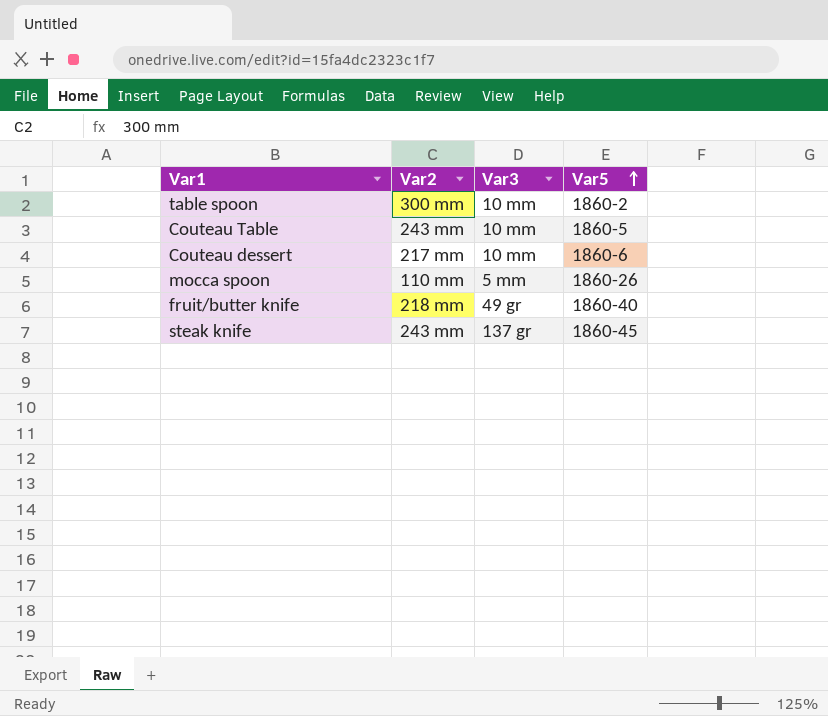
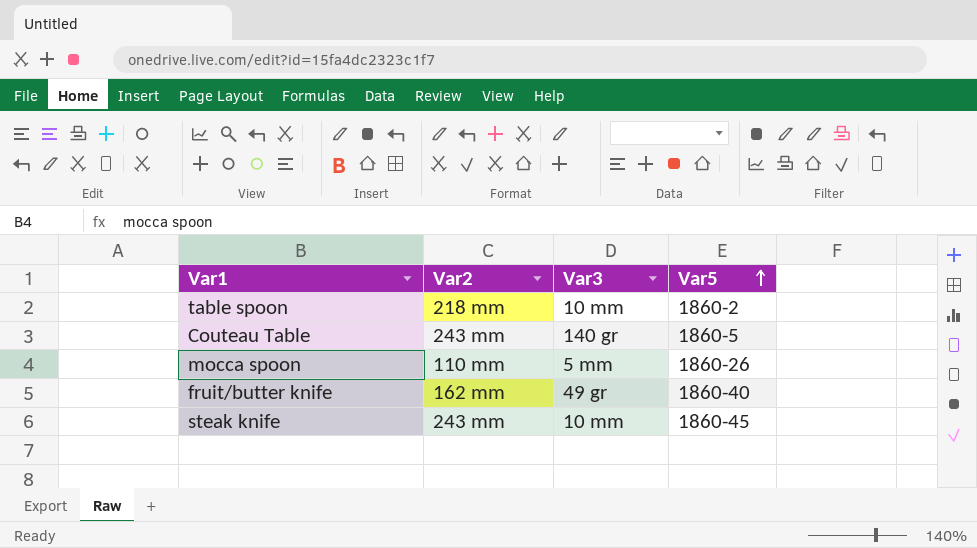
row Couteau dessert: 217 mm | 10 mm | 1860-6 -> none
table spoon | Var2: 300 mm -> 218 mm
Couteau Table | Var3: 10 mm -> 140 gr
fruit/butter knife | Var2: 218 mm -> 162 mm
steak knife | Var3: 137 gr -> 10 mm

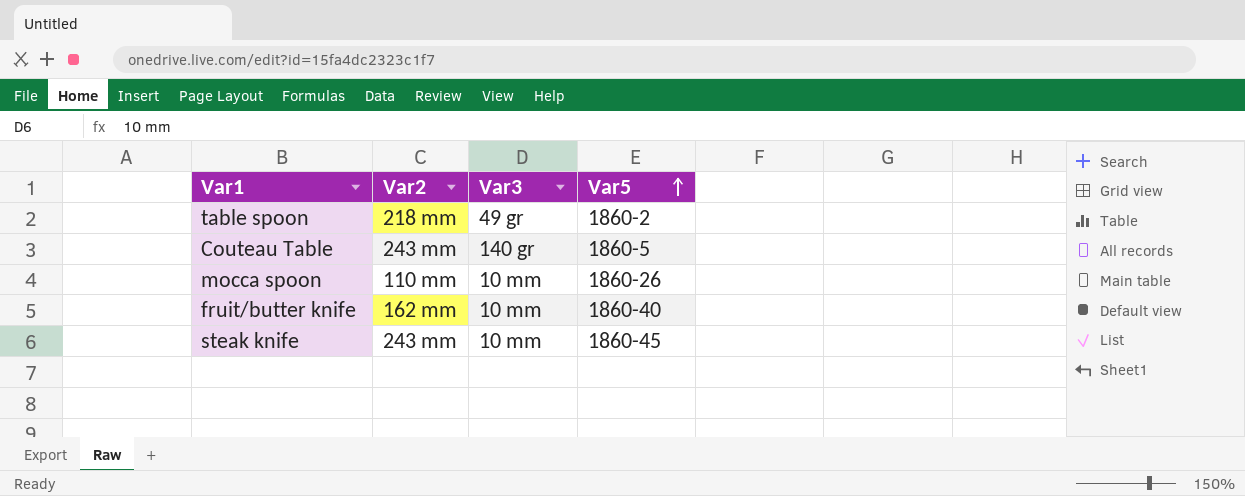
table spoon | Var3: 10 mm -> 49 gr
mocca spoon | Var3: 5 mm -> 10 mm
fruit/butter knife | Var3: 49 gr -> 10 mm

